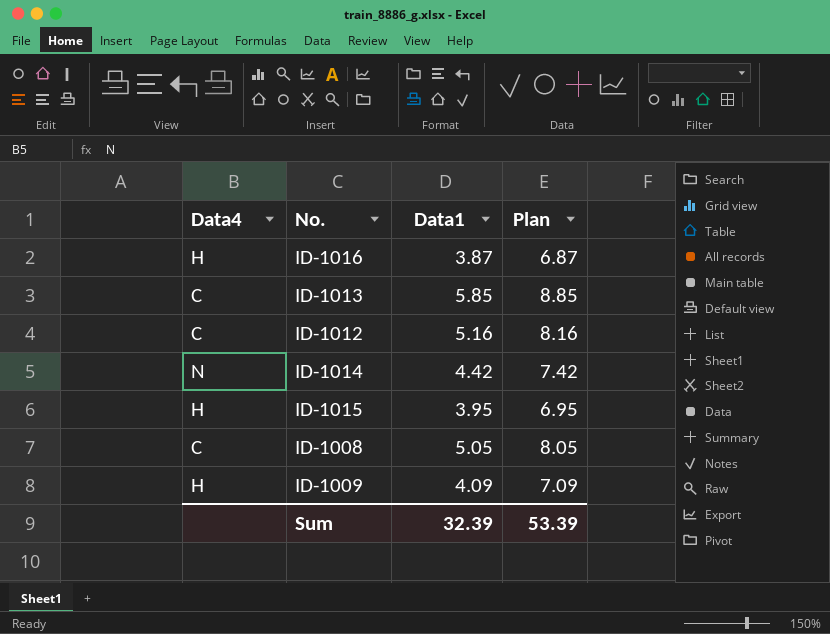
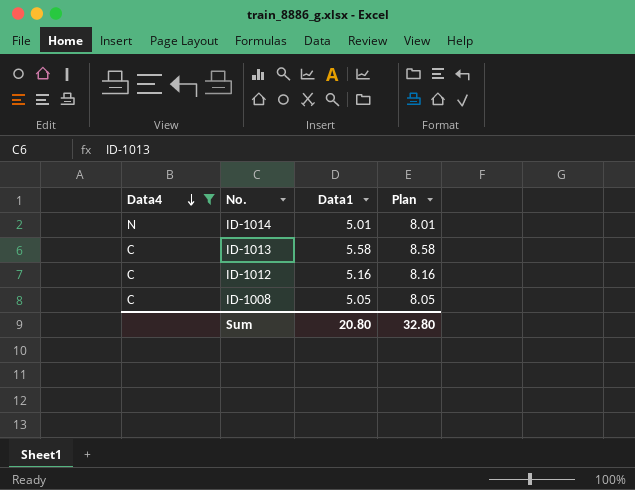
filter: none -> Data4 != H
row order: none -> Data4 descending
ID-1014 | Data1: 4.42 -> 5.01
ID-1014 | Plan: 7.42 -> 8.01
ID-1013 | Data1: 5.85 -> 5.58
ID-1013 | Plan: 8.85 -> 8.58
Sum | Data1: 32.39 -> 20.80
Sum | Plan: 53.39 -> 32.80

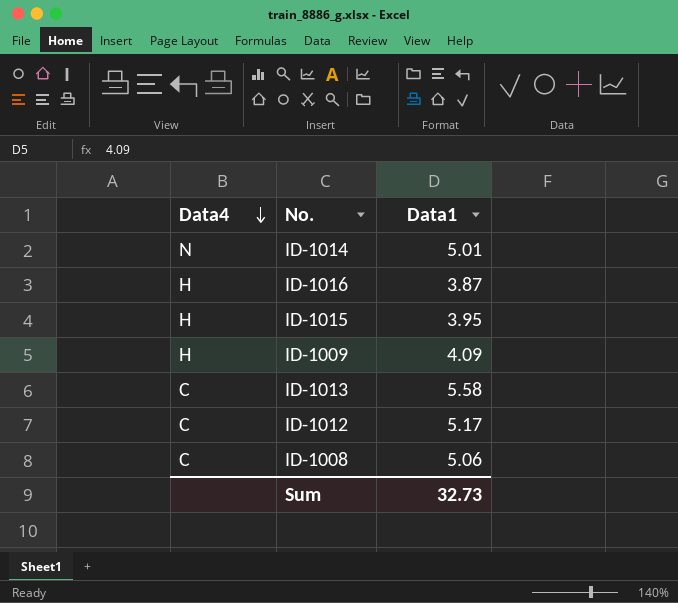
filter: Data4 != H -> none
column Plan | formula: [Data1] + 3 -> none
ID-1012 | Data1: 5.16 -> 5.17
ID-1008 | Data1: 5.05 -> 5.06
Sum | Data1: 20.80 -> 32.73

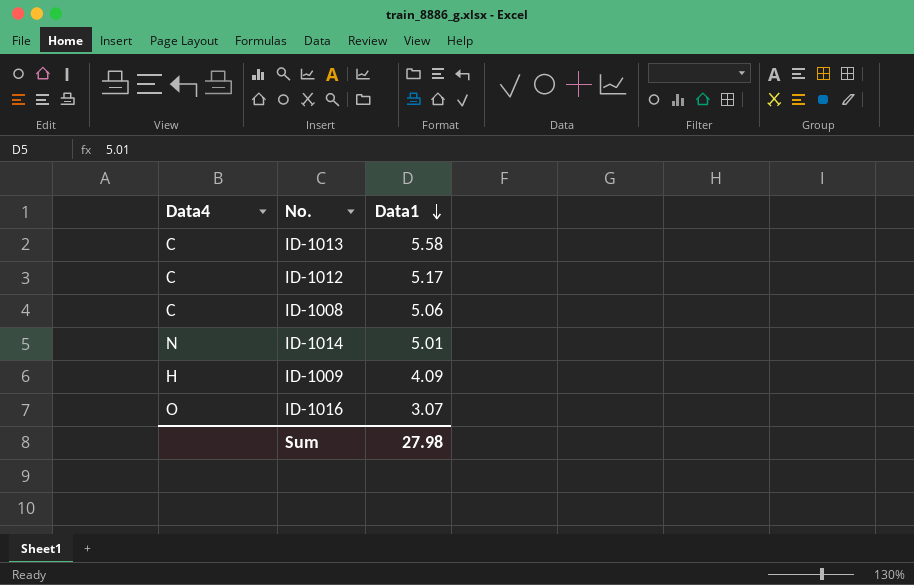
row order: Data4 descending -> Data1 descending
row ID-1015: H | 3.95 -> none
ID-1016 | Data4: H -> O
ID-1016 | Data1: 3.87 -> 3.07
Sum | Data1: 32.73 -> 27.98

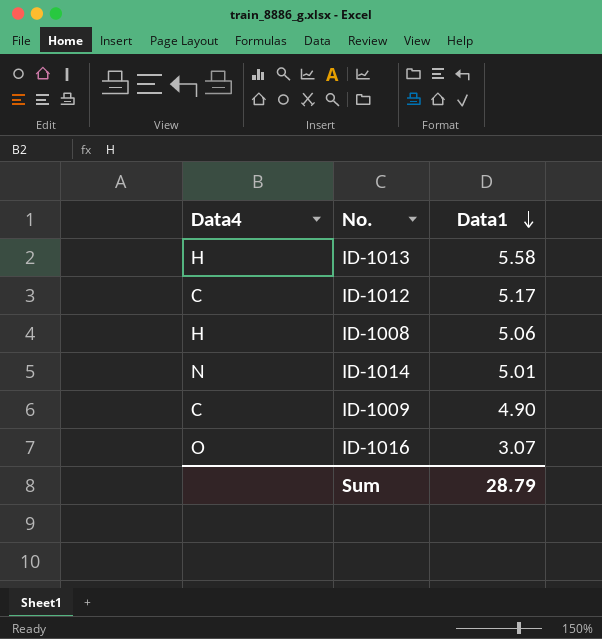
ID-1013 | Data4: C -> H
ID-1008 | Data4: C -> H
ID-1009 | Data4: H -> C
ID-1009 | Data1: 4.09 -> 4.90
Sum | Data1: 27.98 -> 28.79

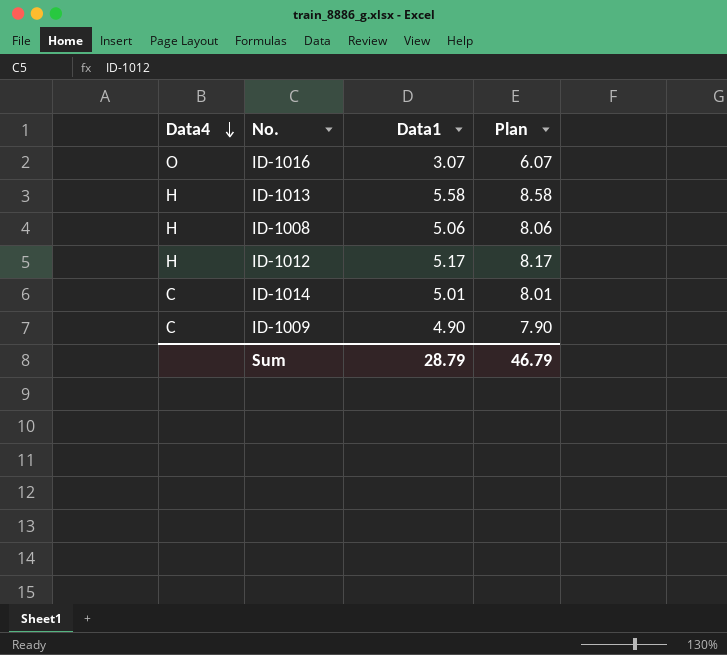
row order: Data1 descending -> Data4 descending
column Plan | formula: none -> [Data1] + 3
ID-1012 | Data4: C -> H
ID-1014 | Data4: N -> C

